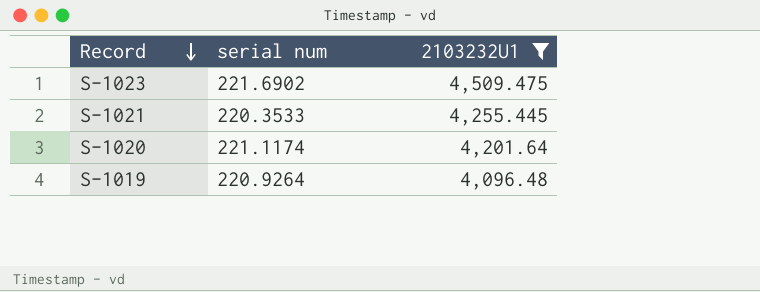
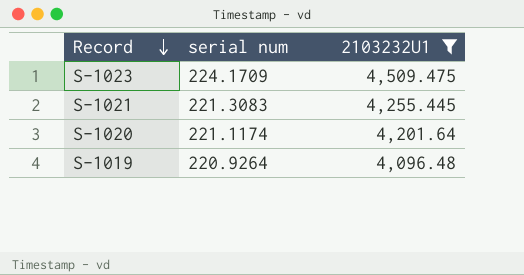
S-1023 | serial num: 221.6902 -> 224.1709
S-1021 | serial num: 220.3533 -> 221.3083

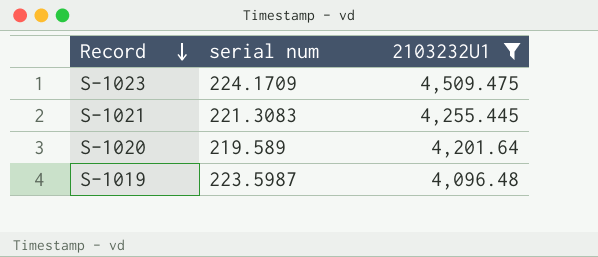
S-1020 | serial num: 221.1174 -> 219.589
S-1019 | serial num: 220.9264 -> 223.5987

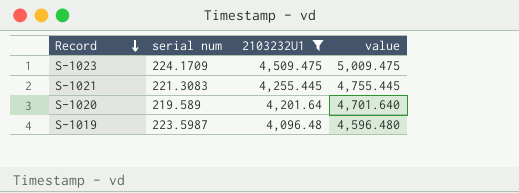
column value | formula: none -> [2103232U1] + 500

